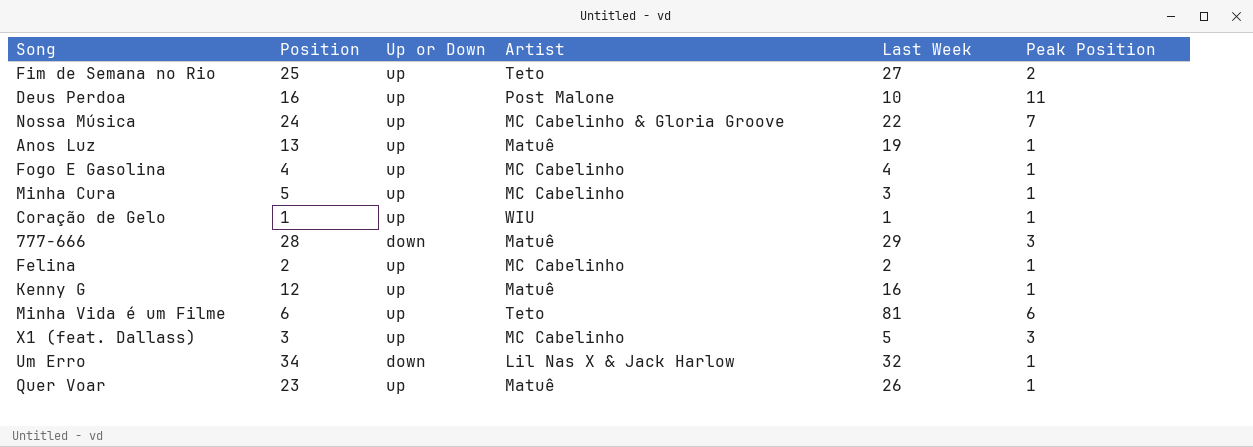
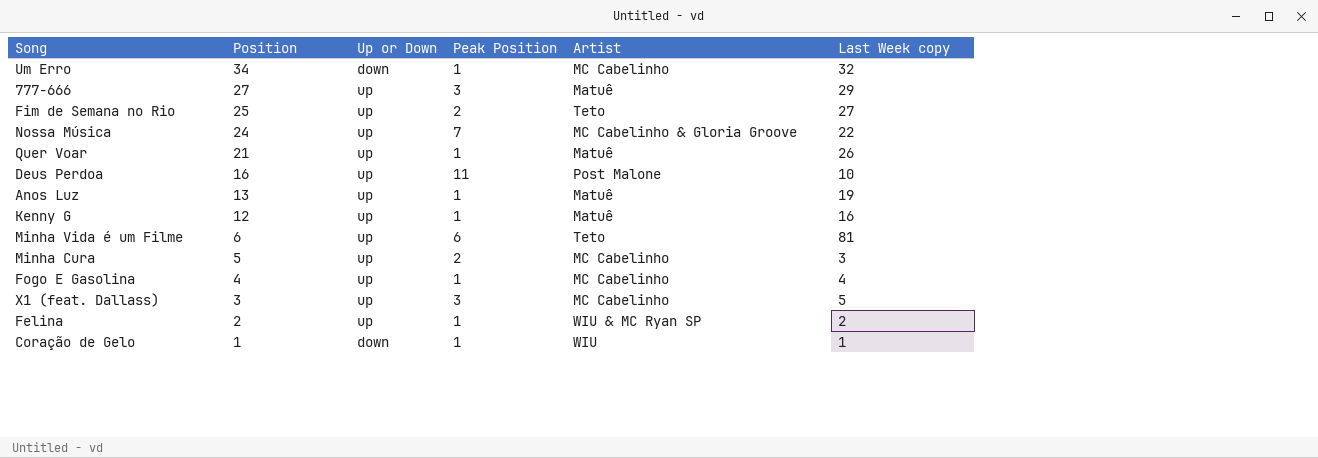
row order: none -> Position descending
column Peak Position | position: 6 -> 4
column name: Last Week -> Last Week copy
Um Erro | Artist: Lil Nas X & Jack Harlow -> MC Cabelinho
777-666 | Position: 28 -> 27
777-666 | Up or Down: down -> up
Quer Voar | Position: 23 -> 21
Minha Cura | Peak Position: 1 -> 2
Felina | Artist: MC Cabelinho -> WIU & MC Ryan SP
Coração de Gelo | Up or Down: up -> down

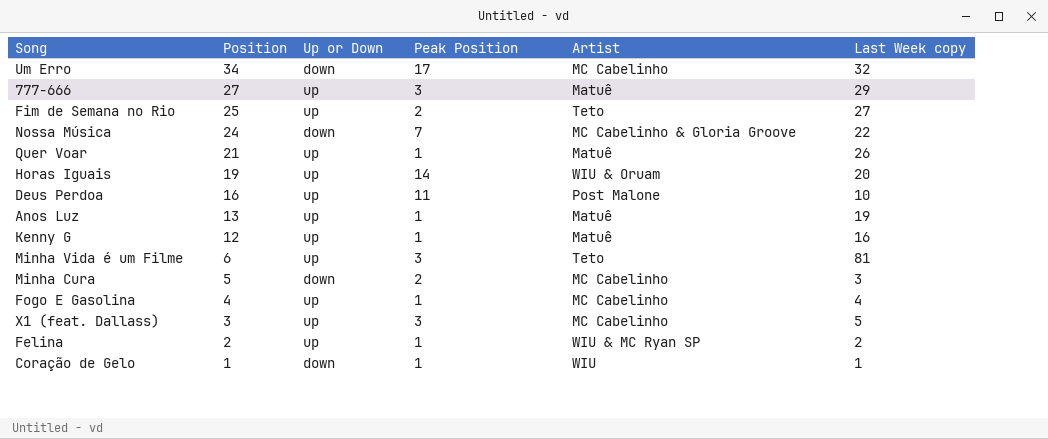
Um Erro | Peak Position: 1 -> 17
Nossa Música | Up or Down: up -> down
row Horas Iguais: none -> 19 | up | 14 | WIU & Oruam | 20
Minha Vida é um Filme | Peak Position: 6 -> 3
Minha Cura | Up or Down: up -> down

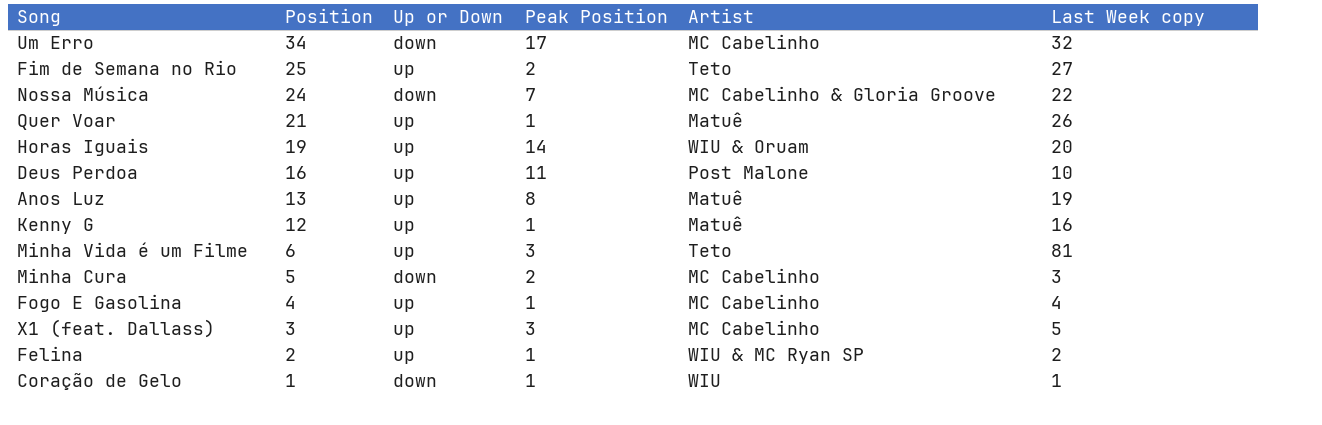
row 777-666: 27 | up | 3 | Matuê | 29 -> none
Anos Luz | Peak Position: 1 -> 8

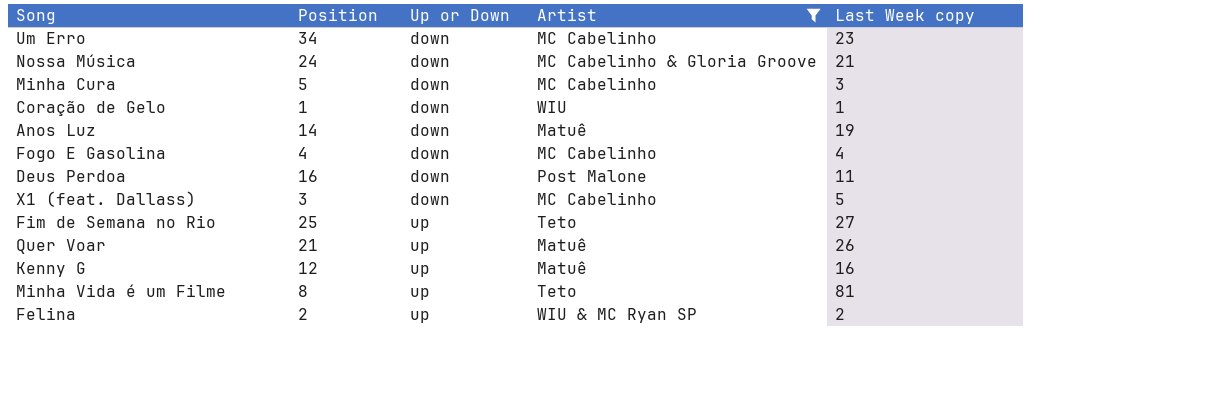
filter: none -> Artist != WIU & Oruam
row order: Position descending -> Up or Down ascending
column Peak Position | position: 4 -> none
Um Erro | Last Week copy: 32 -> 23
Nossa Música | Last Week copy: 22 -> 21
Anos Luz | Position: 13 -> 14
Anos Luz | Up or Down: up -> down
Fogo E Gasolina | Up or Down: up -> down
Deus Perdoa | Up or Down: up -> down
Deus Perdoa | Last Week copy: 10 -> 11
X1 (feat. Dallass) | Up or Down: up -> down
Minha Vida é um Filme | Position: 6 -> 8

